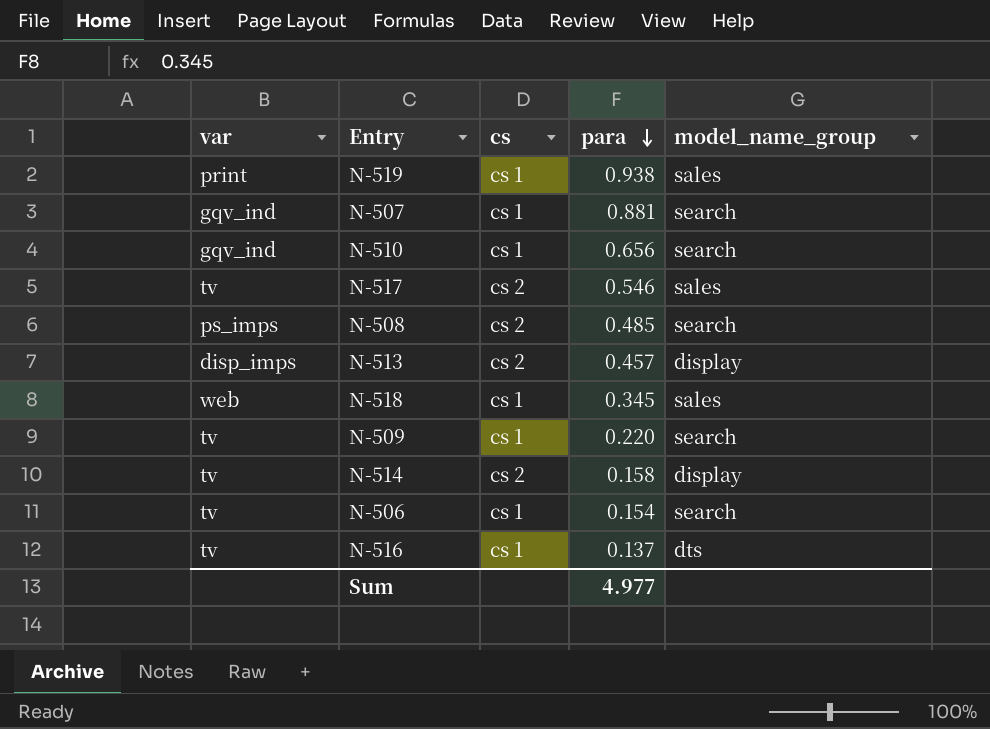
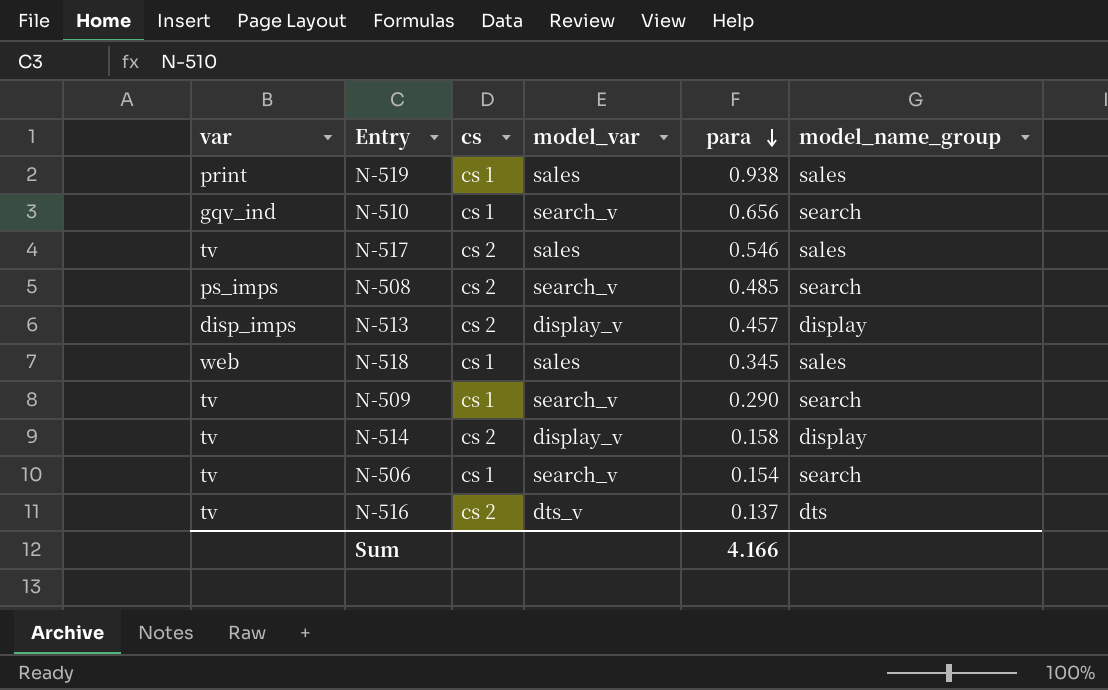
column model_var | position: none -> 4
row N-507: gqv_ind | cs 1 | 0.881 | search -> none
N-509 | para: 0.220 -> 0.290
N-516 | cs: cs 1 -> cs 2
Sum | para: 4.977 -> 4.166

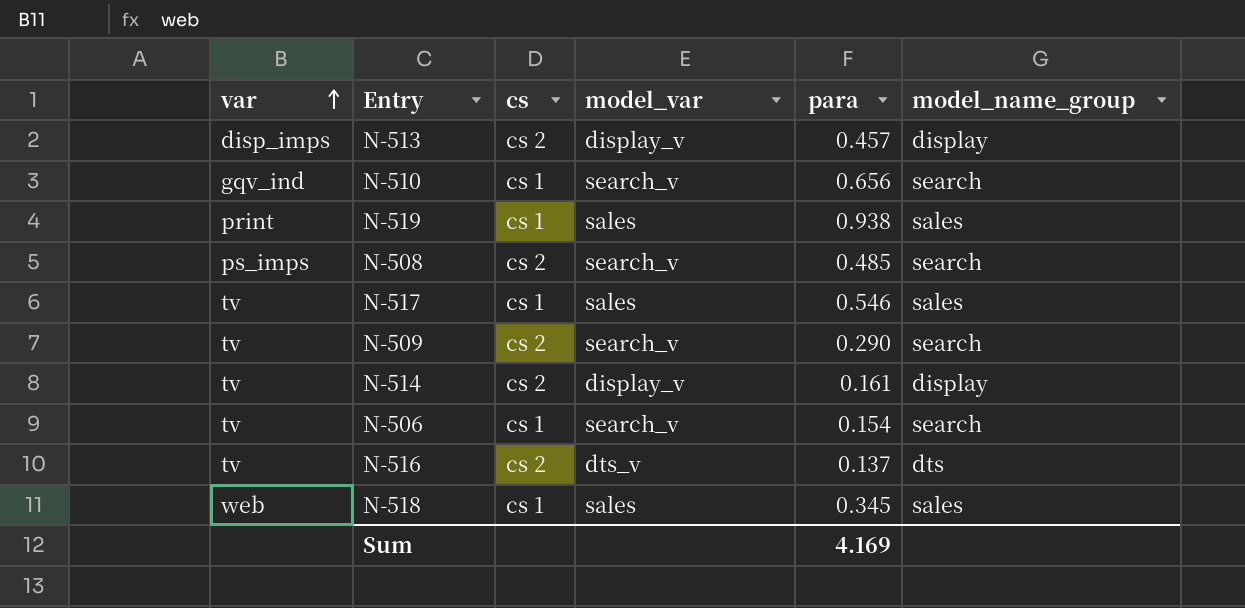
row order: para descending -> var ascending
N-517 | cs: cs 2 -> cs 1
N-509 | cs: cs 1 -> cs 2
N-514 | para: 0.158 -> 0.161
Sum | para: 4.166 -> 4.169

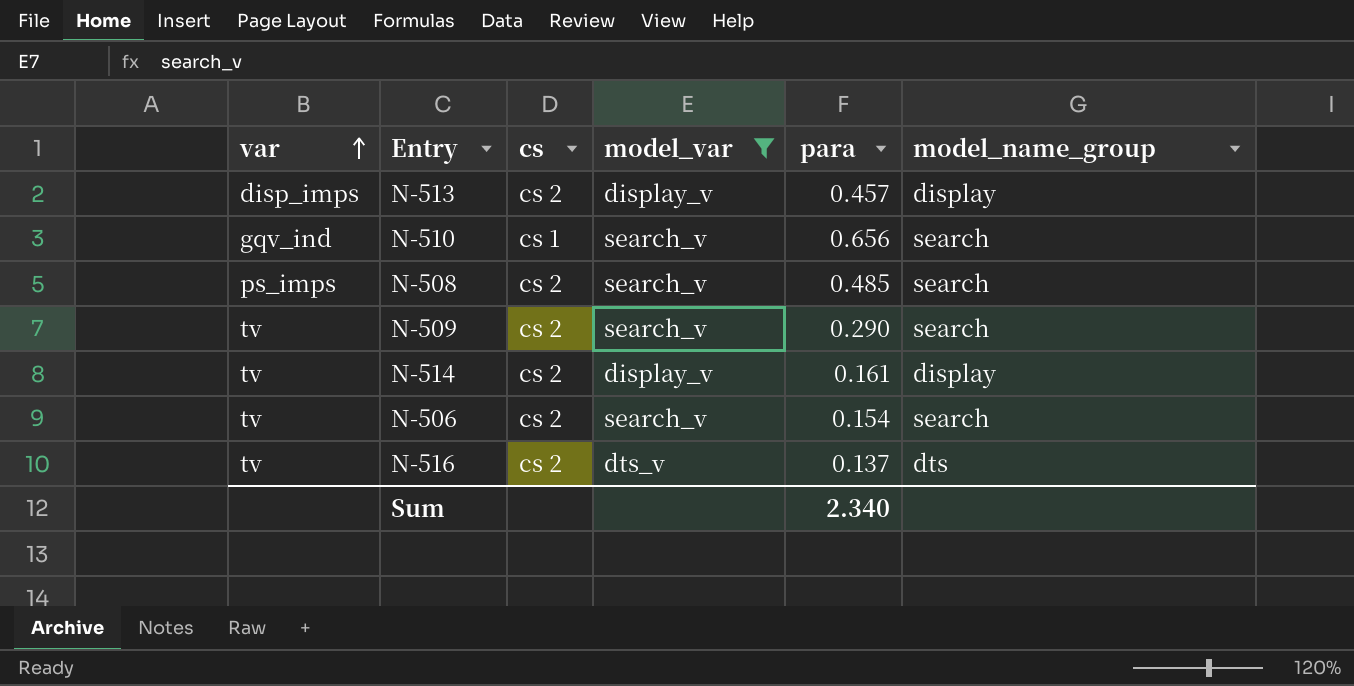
filter: none -> model_var != sales
N-506 | cs: cs 1 -> cs 2
Sum | para: 4.169 -> 2.340

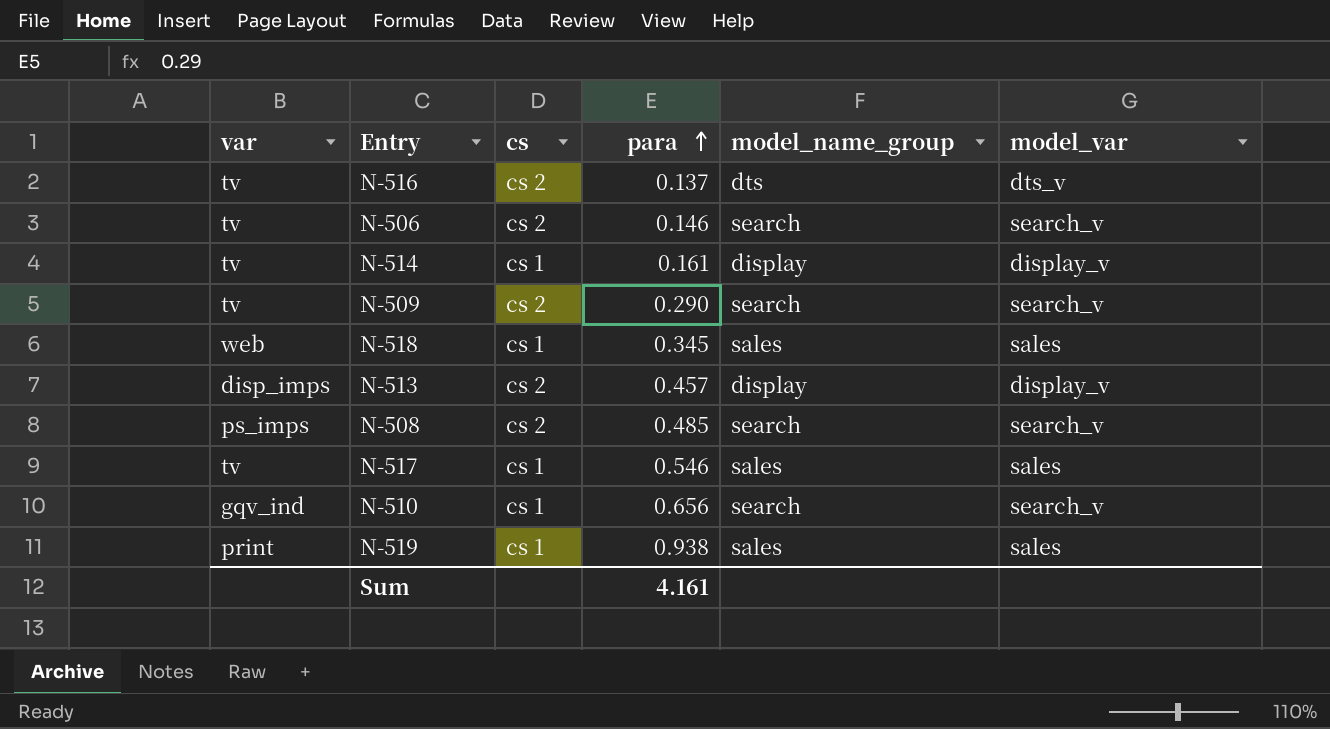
filter: model_var != sales -> none
row order: var ascending -> para ascending
column model_var | position: 4 -> 6
N-506 | para: 0.154 -> 0.146
N-514 | cs: cs 2 -> cs 1
Sum | para: 2.340 -> 4.161

